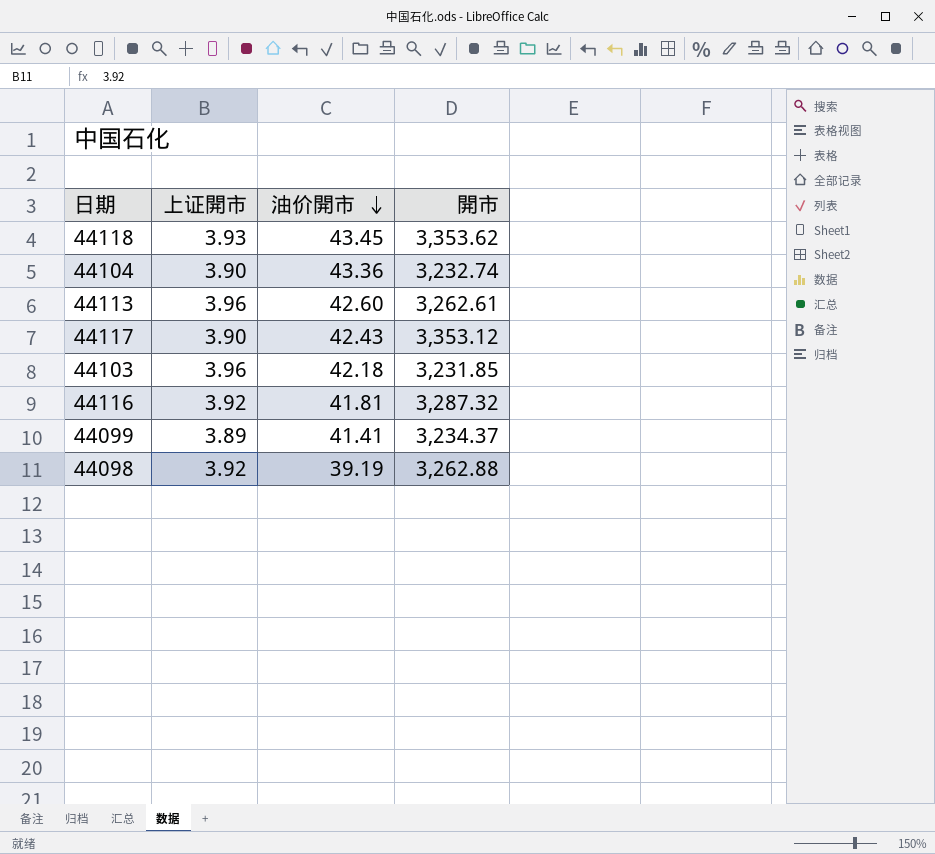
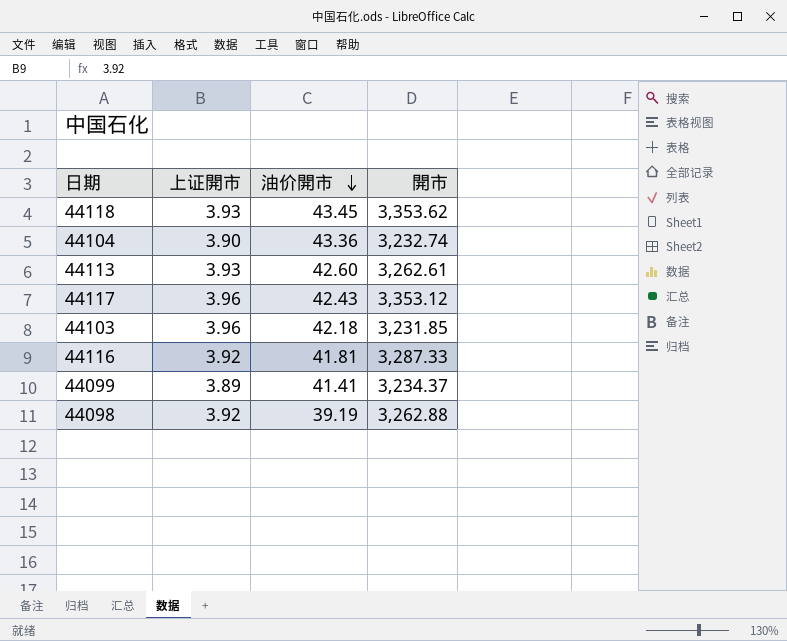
44113 | 上证開市: 3.96 -> 3.93
44117 | 上证開市: 3.90 -> 3.96
44116 | 開市: 3,287.32 -> 3,287.33

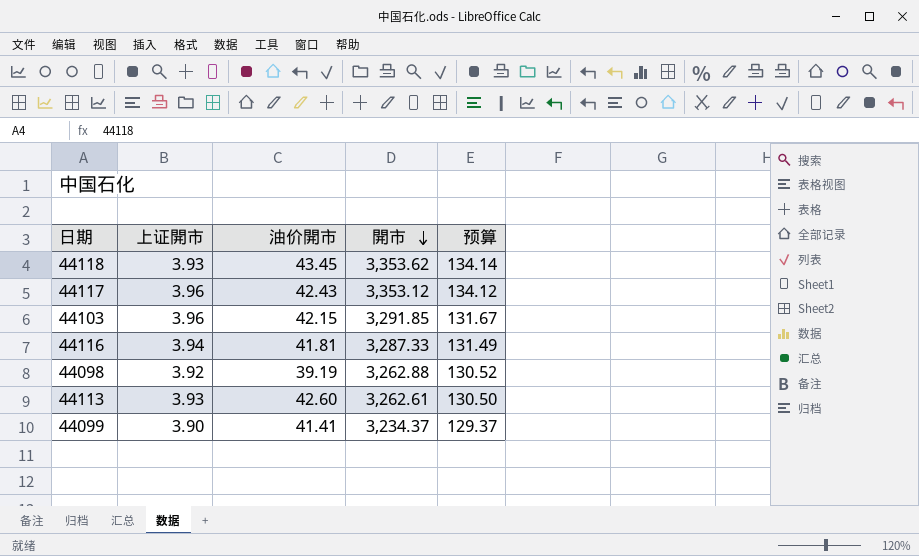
row order: 油价開市 descending -> 開市 descending
column 预算 | formula: none -> [開市] * 0.04
row 44104: 3.90 | 43.36 | 3,232.74 -> none
44103 | 油价開市: 42.18 -> 42.15
44103 | 開市: 3,231.85 -> 3,291.85
44116 | 上证開市: 3.92 -> 3.94
44099 | 上证開市: 3.89 -> 3.90

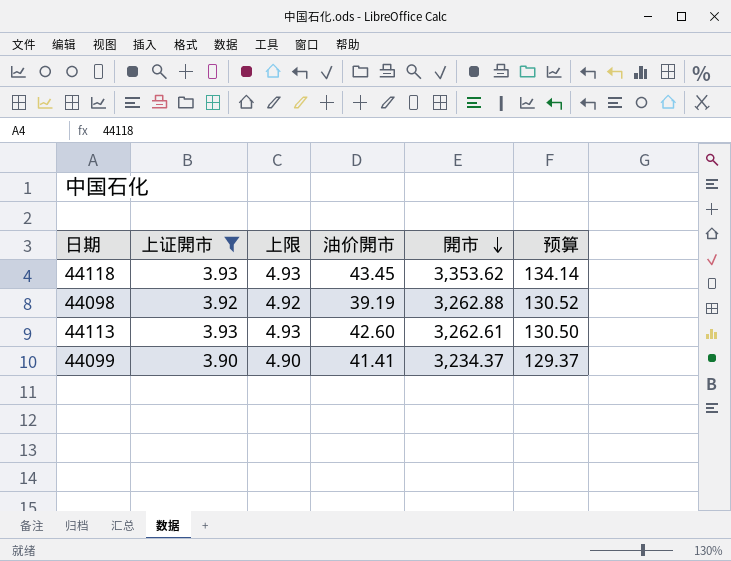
filter: none -> 上证開市 <= 3.93
column 上限 | formula: none -> [上证開市] + 1

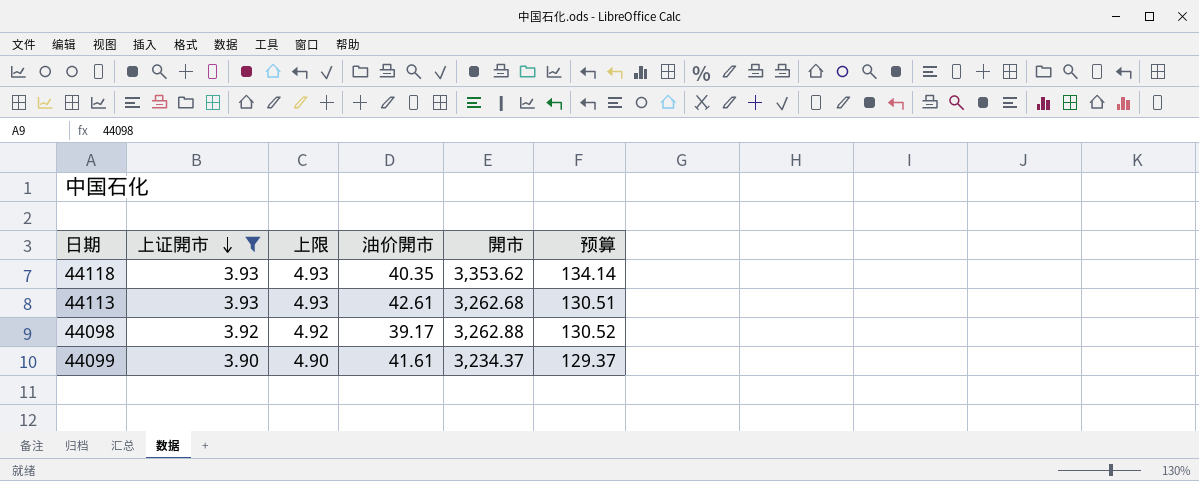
row order: 開市 descending -> 上证開市 descending
44118 | 油价開市: 43.45 -> 40.35
44113 | 油价開市: 42.60 -> 42.61
44113 | 開市: 3,262.61 -> 3,262.68
44113 | 预算: 130.50 -> 130.51
44098 | 油价開市: 39.19 -> 39.17
44099 | 油价開市: 41.41 -> 41.61

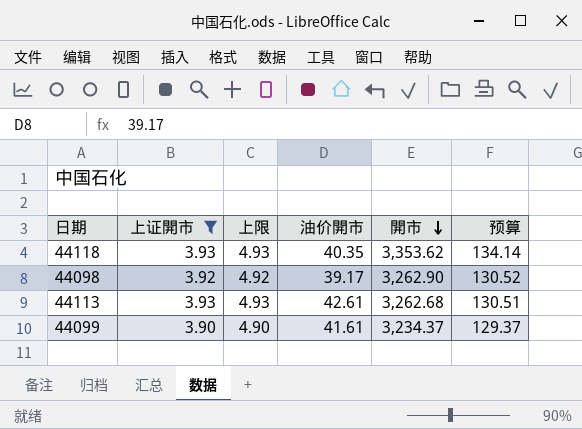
row order: 上证開市 descending -> 開市 descending
44098 | 開市: 3,262.88 -> 3,262.90

